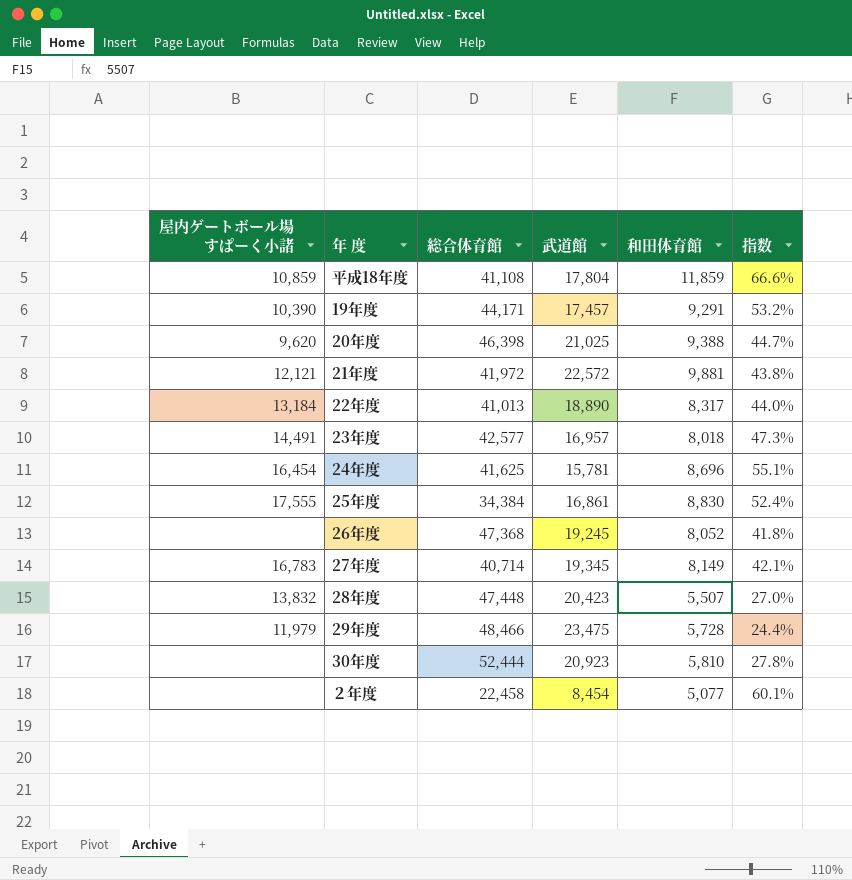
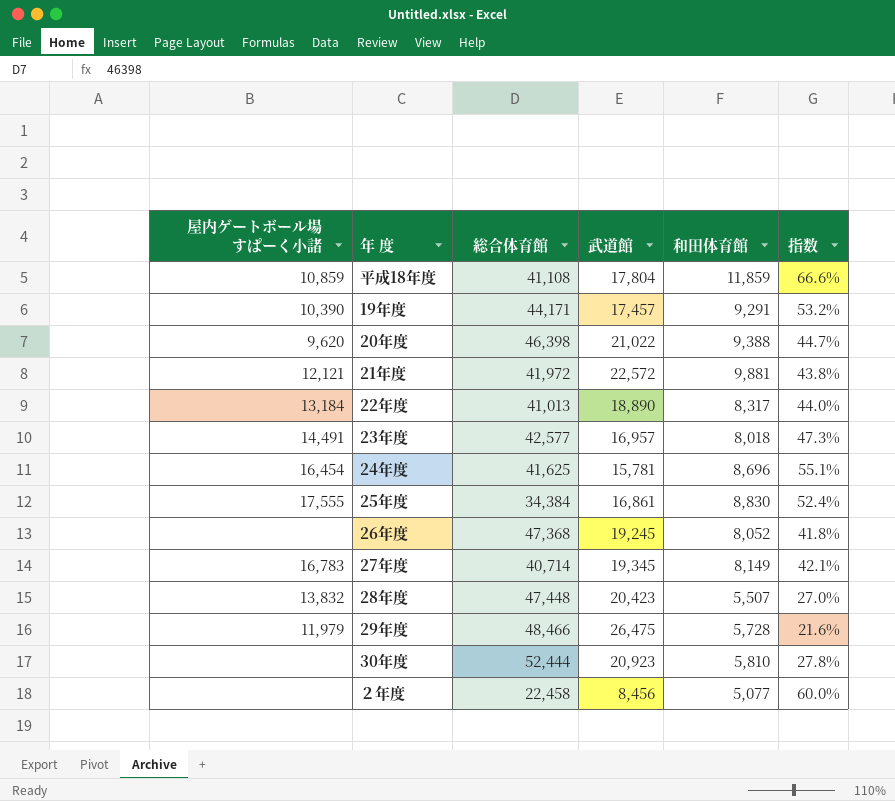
20年度 | 武道館: 21,025 -> 21,022
29年度 | 武道館: 23,475 -> 26,475
29年度 | 指数: 24.4% -> 21.6%
２年度 | 武道館: 8,454 -> 8,456
２年度 | 指数: 60.1% -> 60.0%

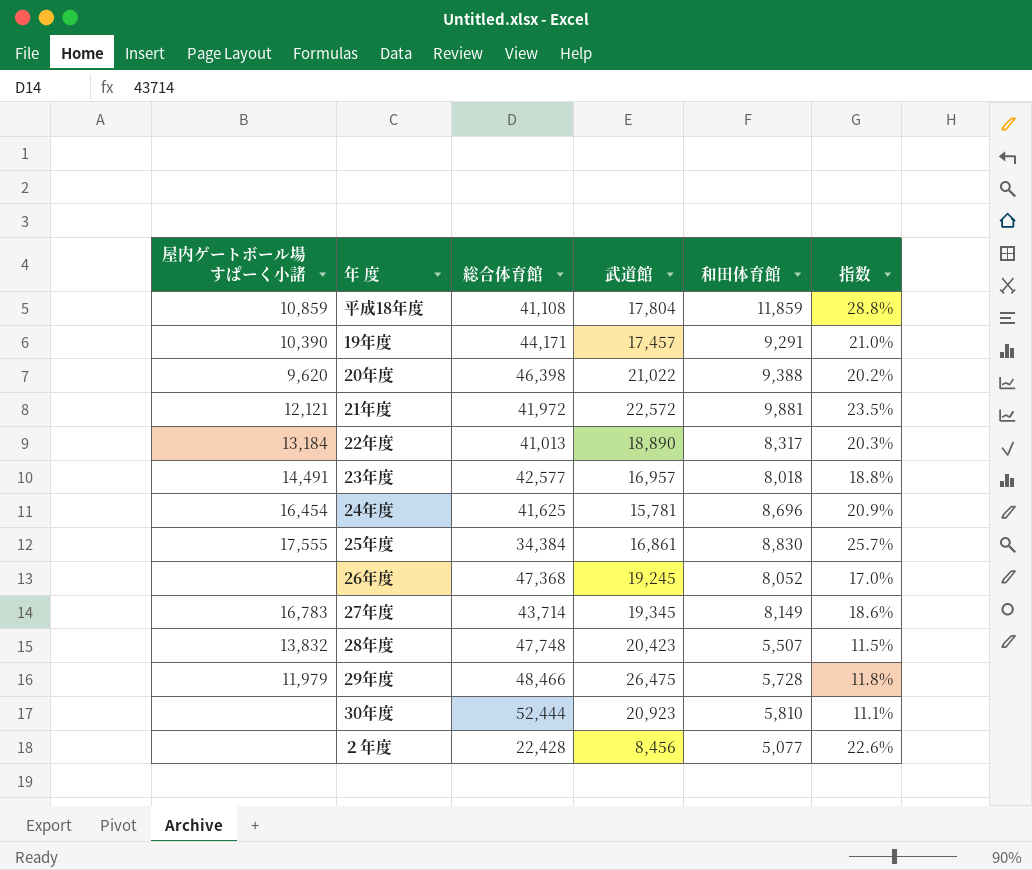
column 指数 | formula: [和田体育館] / [武道館] -> [和田体育館] / [総合体育館]
27年度 | 総合体育館: 40,714 -> 43,714
28年度 | 総合体育館: 47,448 -> 47,748
２年度 | 総合体育館: 22,458 -> 22,428

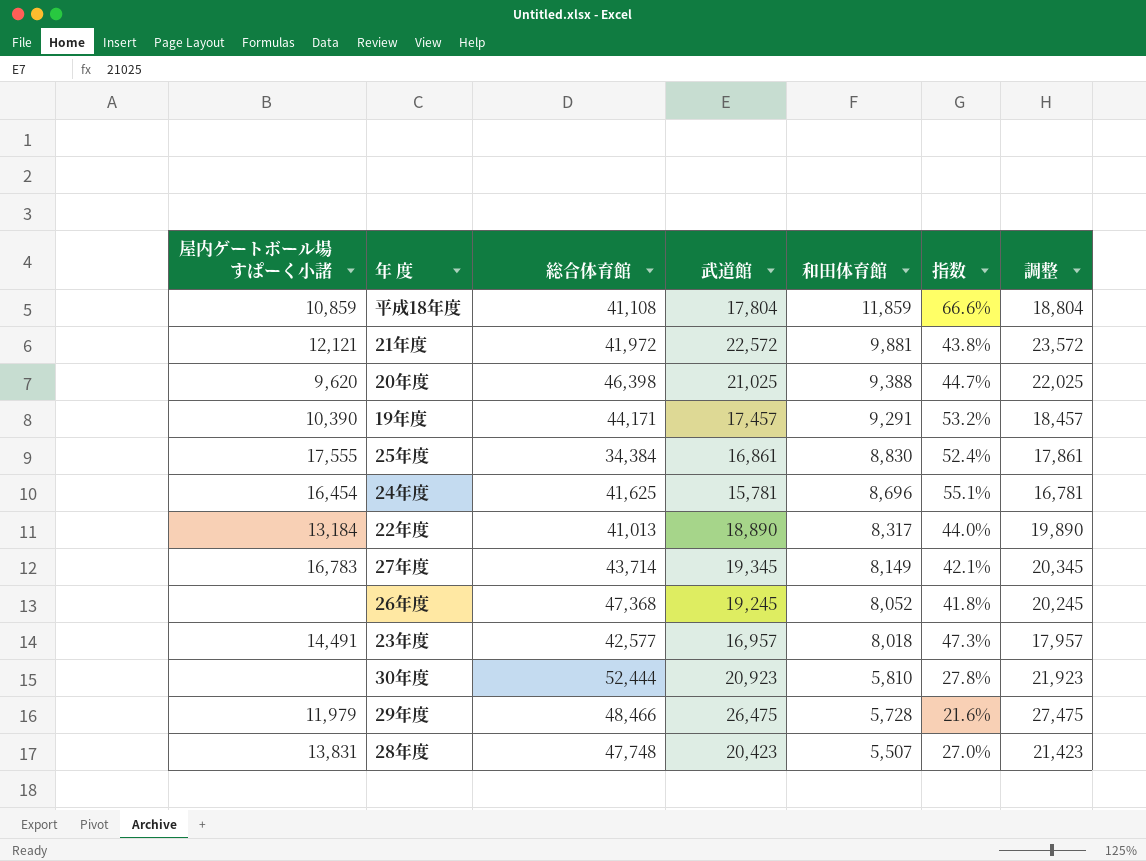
row order: none -> 和田体育館 descending
column 指数 | formula: [和田体育館] / [総合体育館] -> [和田体育館] / [武道館]
column 調整 | formula: none -> [武道館] + 1000
row ２年度: none | 22,428 | 8,456 | 5,077 | 22.6% -> none
20年度 | 武道館: 21,022 -> 21,025
28年度 | 屋内ゲートボール場 すぱーく小諸: 13,832 -> 13,831

